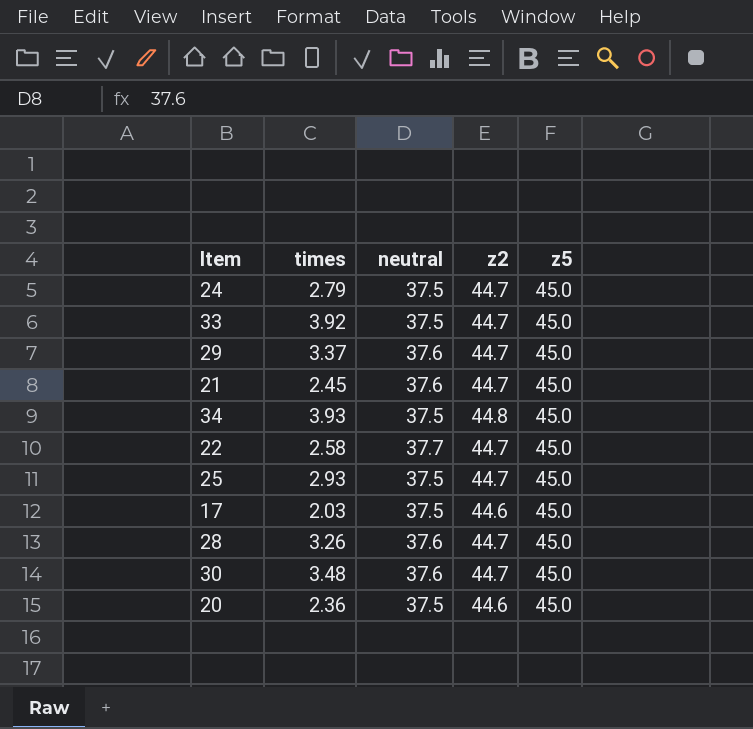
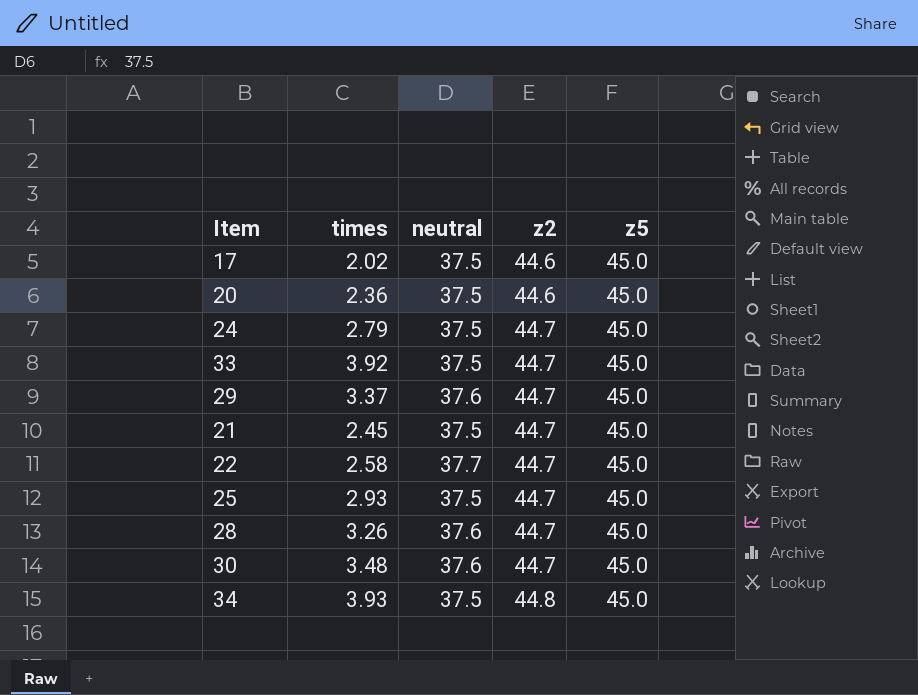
row order: none -> z2 ascending
17 | times: 2.03 -> 2.02
21 | neutral: 37.6 -> 37.5

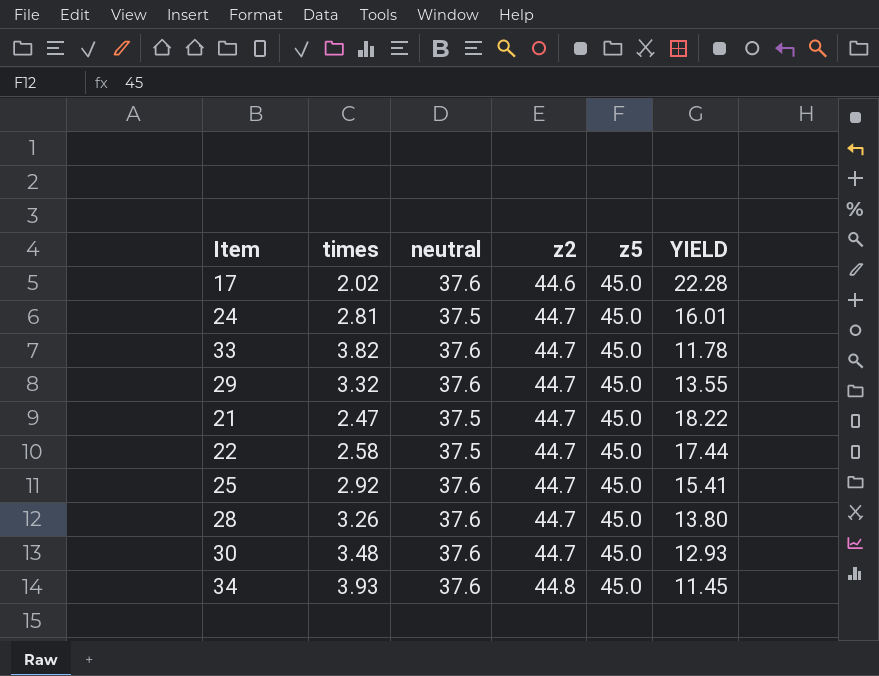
column YIELD | formula: none -> [z5] / [times]
row 20: 2.36 | 37.5 | 44.6 | 45.0 -> none
17 | neutral: 37.5 -> 37.6
24 | times: 2.79 -> 2.81
33 | times: 3.92 -> 3.82
33 | neutral: 37.5 -> 37.6
29 | times: 3.37 -> 3.32
21 | times: 2.45 -> 2.47
22 | neutral: 37.7 -> 37.5
25 | times: 2.93 -> 2.92
25 | neutral: 37.5 -> 37.6
34 | neutral: 37.5 -> 37.6

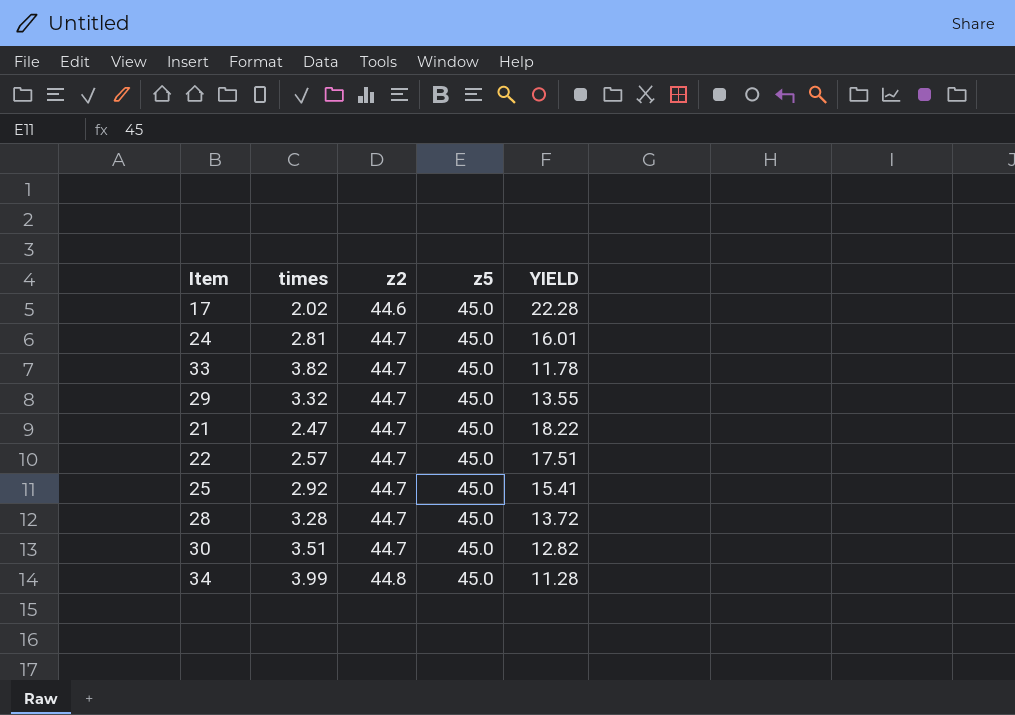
column neutral | position: 3 -> none
22 | times: 2.58 -> 2.57
22 | YIELD: 17.44 -> 17.51
28 | times: 3.26 -> 3.28
28 | YIELD: 13.80 -> 13.72
30 | times: 3.48 -> 3.51
30 | YIELD: 12.93 -> 12.82
34 | times: 3.93 -> 3.99
34 | YIELD: 11.45 -> 11.28

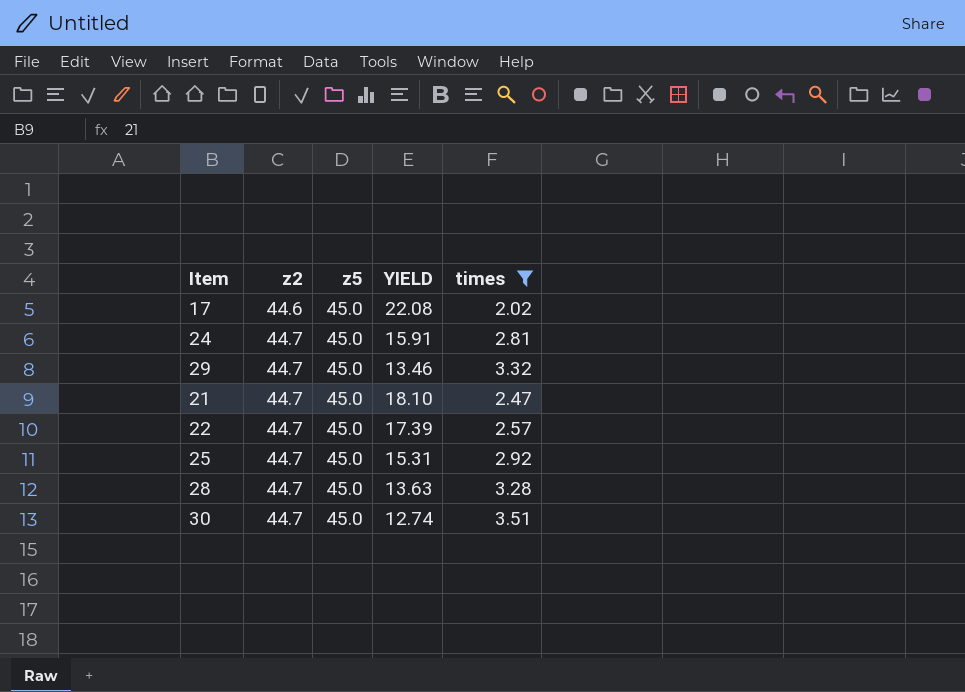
filter: none -> times <= 3.51
column YIELD | formula: [z5] / [times] -> [z2] / [times]
column times | position: 2 -> 5

